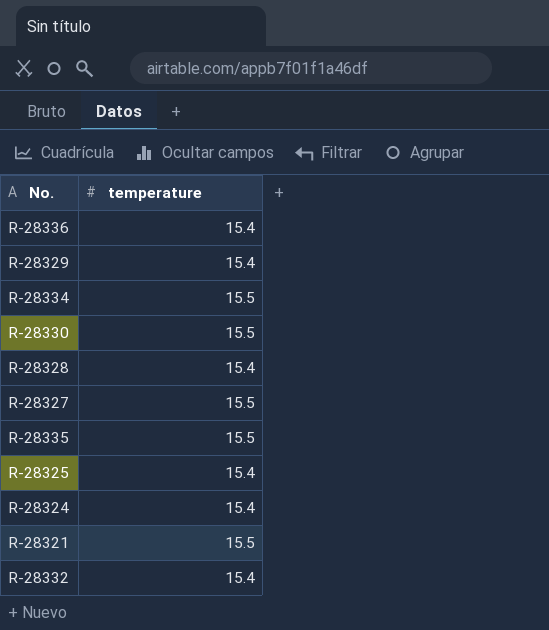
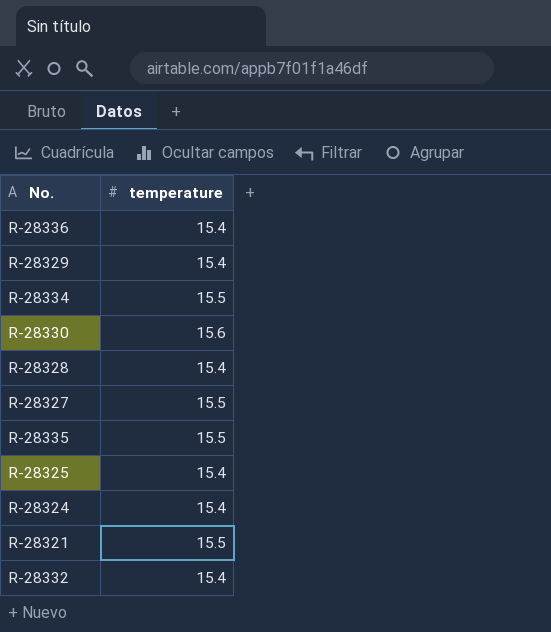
R-28330 | temperature: 15.5 -> 15.6

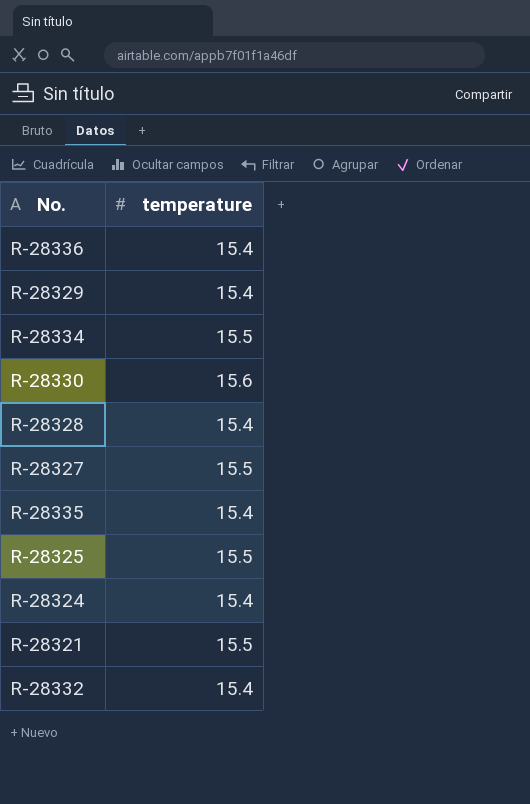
R-28335 | temperature: 15.5 -> 15.4
R-28325 | temperature: 15.4 -> 15.5

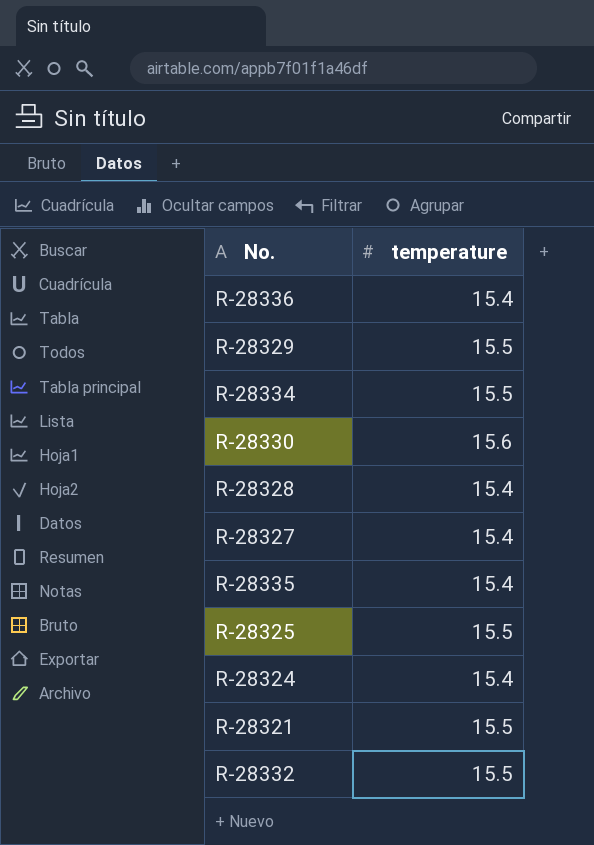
R-28329 | temperature: 15.4 -> 15.5
R-28327 | temperature: 15.5 -> 15.4
R-28332 | temperature: 15.4 -> 15.5

